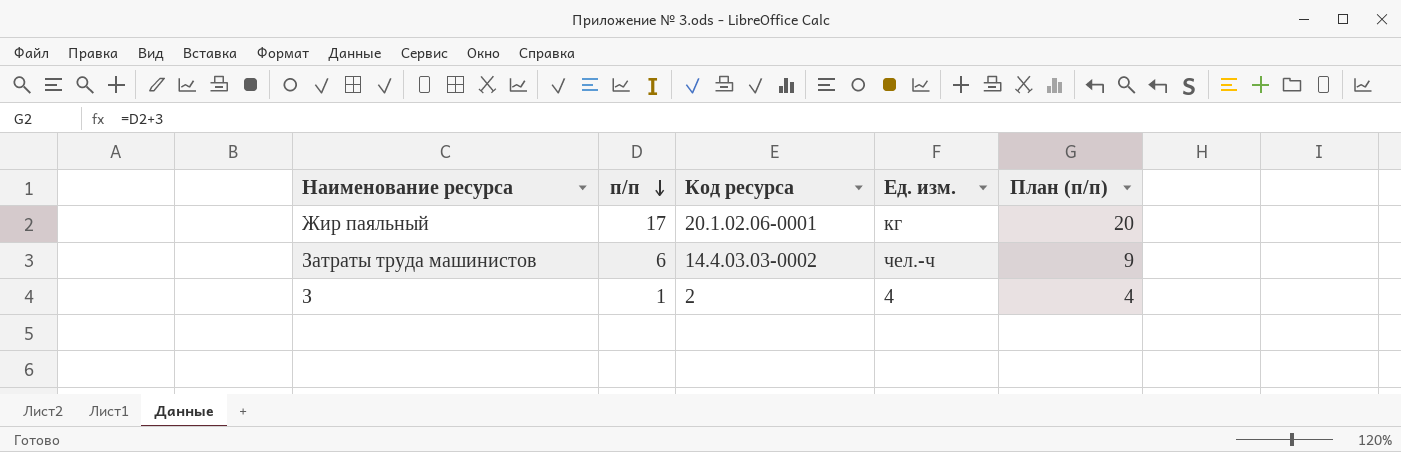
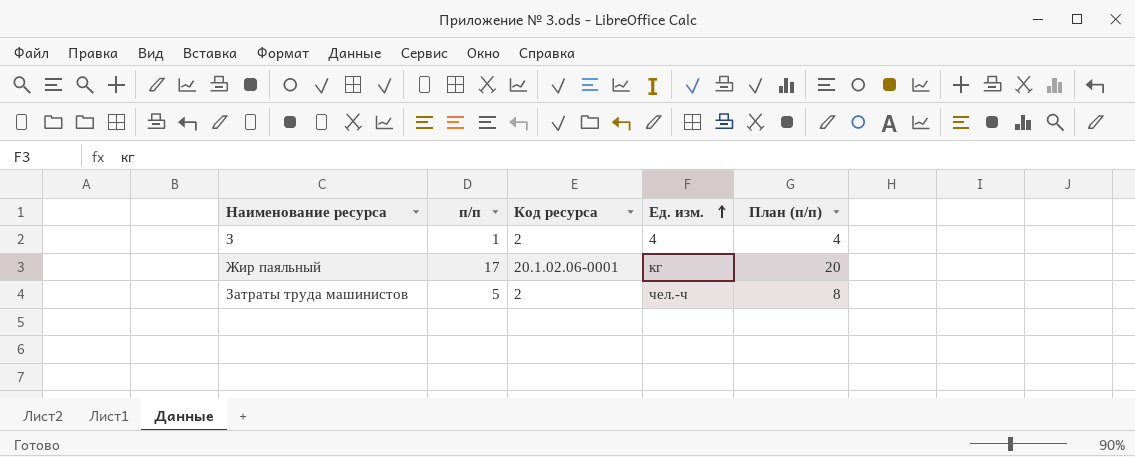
row order: п/п descending -> Ед. изм. ascending
Затраты труда машинистов | п/п: 6 -> 5
Затраты труда машинистов | Код ресурса: 14.4.03.03-0002 -> 2
Затраты труда машинистов | План (п/п): 9 -> 8

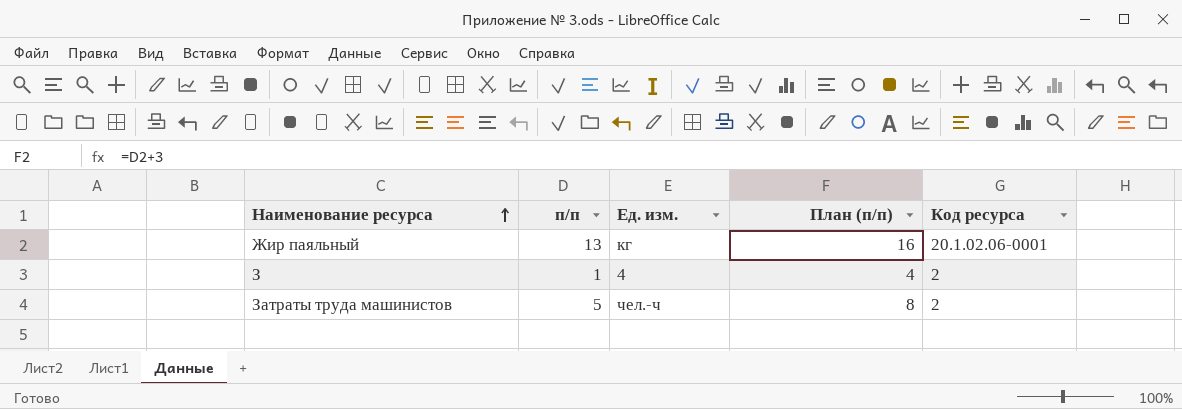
row order: Ед. изм. ascending -> Наименование ресурса ascending
column Код ресурса | position: 3 -> 5
Жир паяльный | п/п: 17 -> 13
Жир паяльный | План (п/п): 20 -> 16

